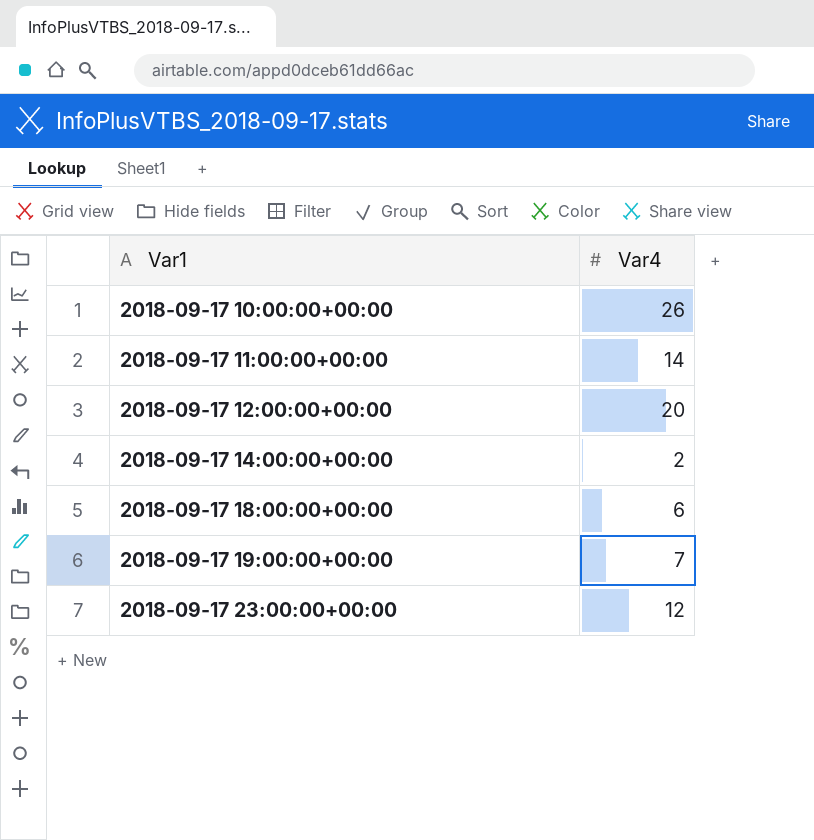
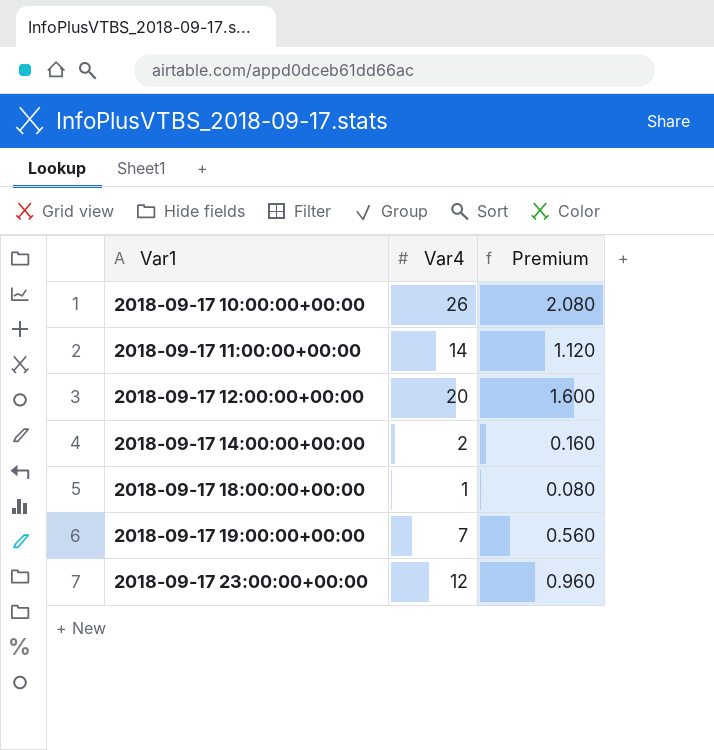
column Premium | formula: none -> [Var4] * 0.08
2018-09-17 18:00:00+00:00 | Var4: 6 -> 1

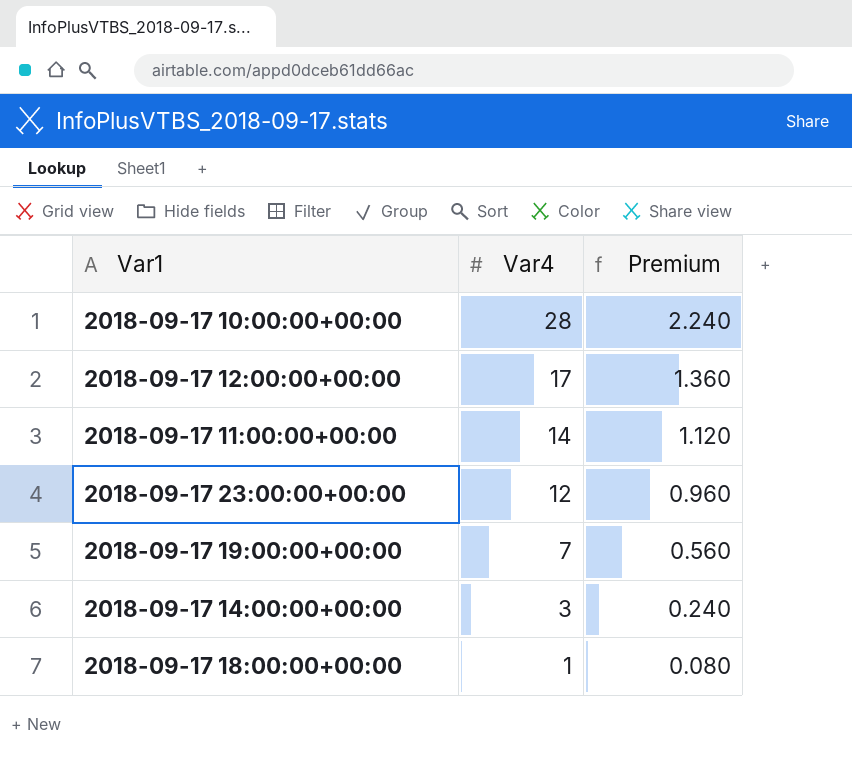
row order: Var1 ascending -> Var4 descending
2018-09-17 10:00:00+00:00 | Var4: 26 -> 28
2018-09-17 10:00:00+00:00 | Premium: 2.080 -> 2.240
2018-09-17 12:00:00+00:00 | Var4: 20 -> 17
2018-09-17 12:00:00+00:00 | Premium: 1.600 -> 1.360
2018-09-17 14:00:00+00:00 | Var4: 2 -> 3
2018-09-17 14:00:00+00:00 | Premium: 0.160 -> 0.240

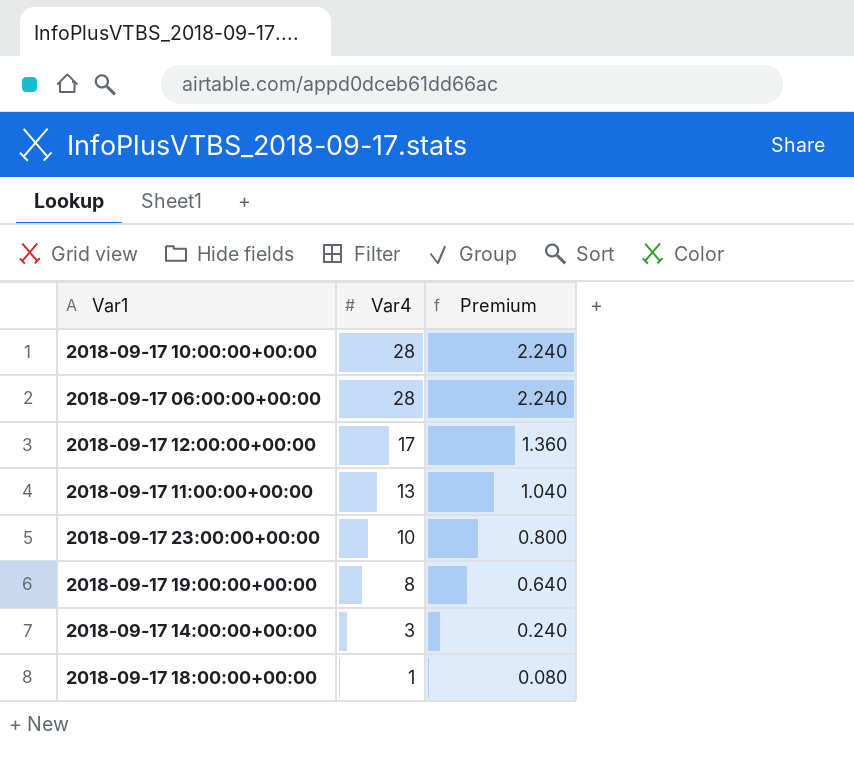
row 2018-09-17 06:00:00+00:00: none -> 28 | 2.240
2018-09-17 11:00:00+00:00 | Var4: 14 -> 13
2018-09-17 11:00:00+00:00 | Premium: 1.120 -> 1.040
2018-09-17 23:00:00+00:00 | Var4: 12 -> 10
2018-09-17 23:00:00+00:00 | Premium: 0.960 -> 0.800
2018-09-17 19:00:00+00:00 | Var4: 7 -> 8
2018-09-17 19:00:00+00:00 | Premium: 0.560 -> 0.640

